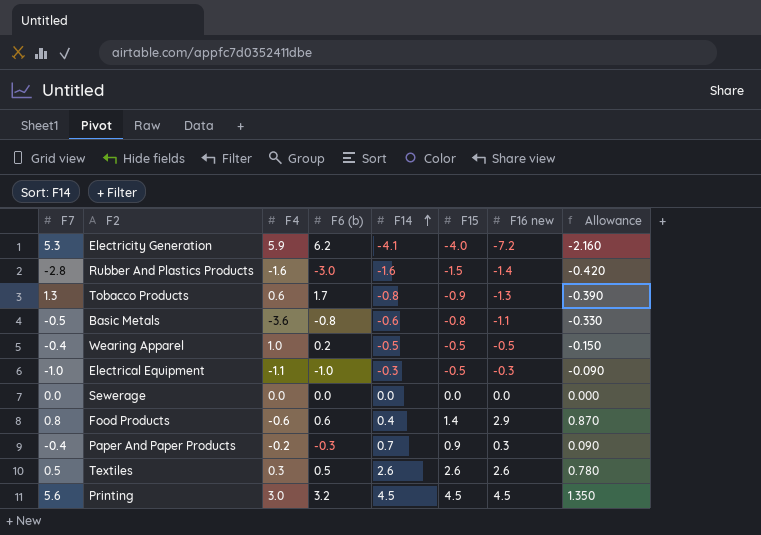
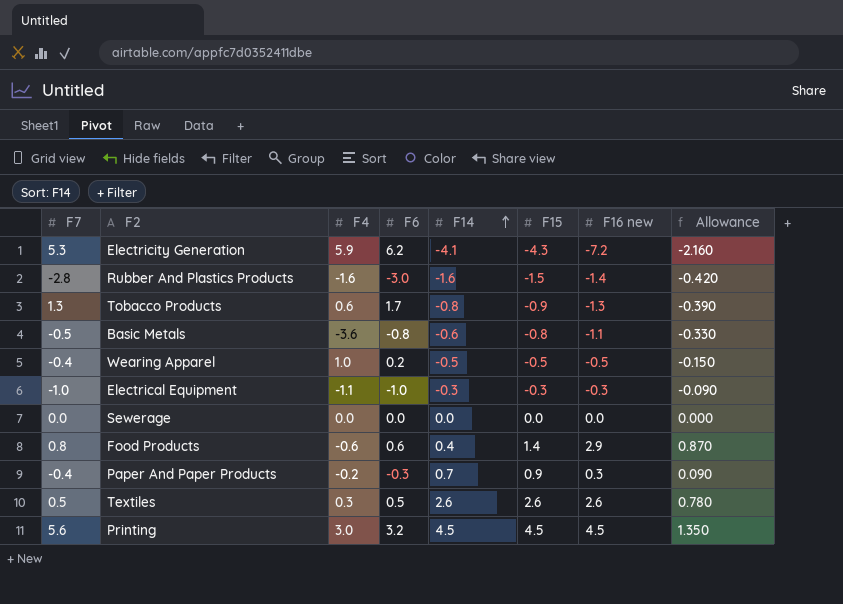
column name: F6 (b) -> F6
Electricity Generation | F15: -4.0 -> -4.3
Electrical Equipment | F15: -0.5 -> -0.3

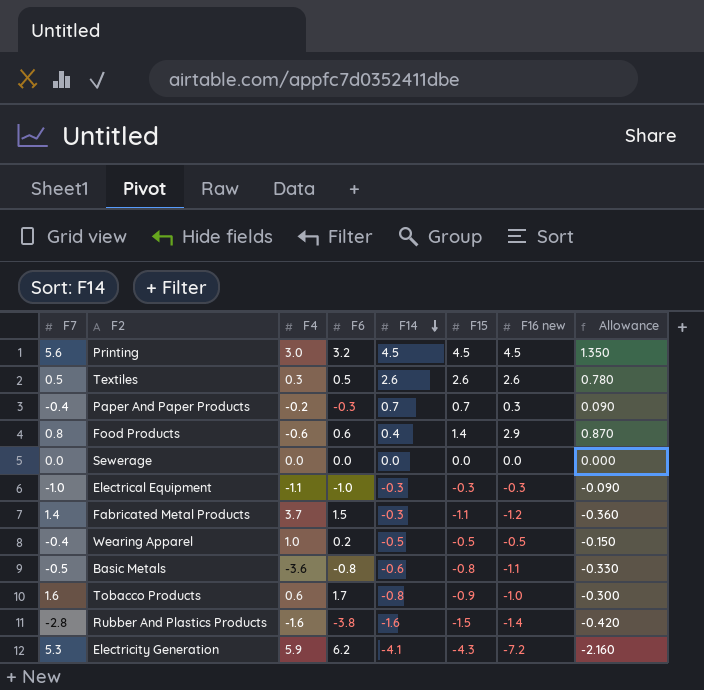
row order: F14 ascending -> F14 descending
Paper And Paper Products | F15: 0.9 -> 0.7
row Fabricated Metal Products: none -> 1.4 | 3.7 | 1.5 | -0.3 | -1.1 | -1.2 | -0.360
Tobacco Products | F7: 1.3 -> 1.6
Tobacco Products | F16 new: -1.3 -> -1.0
Tobacco Products | Allowance: -0.390 -> -0.300
Rubber And Plastics Products | F6: -3.0 -> -3.8

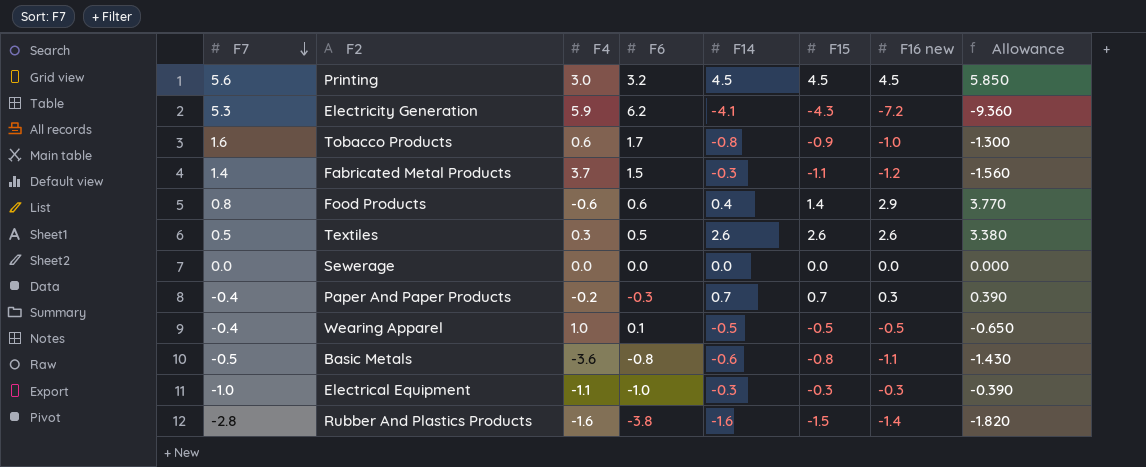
row order: F14 descending -> F7 descending
column Allowance | formula: [F16 new] * 0.3 -> [F16 new] * 1.3
Wearing Apparel | F6: 0.2 -> 0.1

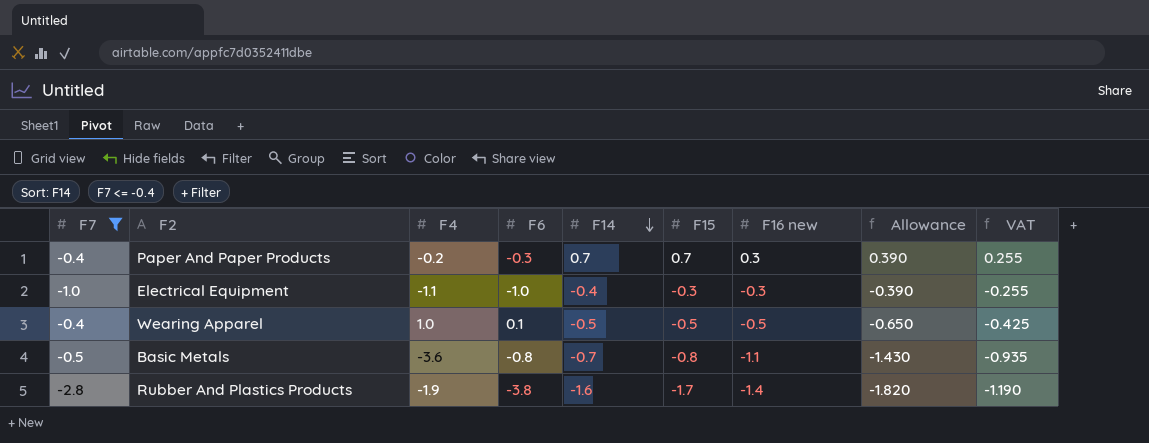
filter: none -> F7 <= -0.4
row order: F7 descending -> F14 descending
column VAT | formula: none -> [F16 new] * 0.85
Electrical Equipment | F14: -0.3 -> -0.4
Basic Metals | F14: -0.6 -> -0.7
Rubber And Plastics Products | F4: -1.6 -> -1.9
Rubber And Plastics Products | F15: -1.5 -> -1.7

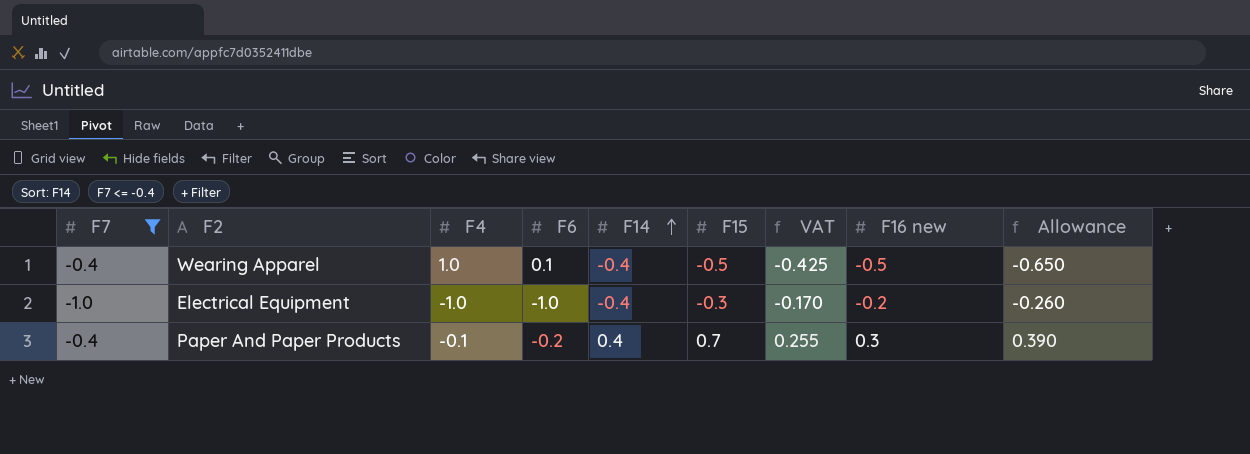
row order: F14 descending -> F14 ascending
column VAT | position: 9 -> 7
row Basic Metals: -0.5 | -3.6 | -0.8 | -0.7 | -0.8 | -1.1 | -1.430 | -0.935 -> none
row Rubber And Plastics Products: -2.8 | -1.9 | -3.8 | -1.6 | -1.7 | -1.4 | -1.820 | -1.190 -> none
Wearing Apparel | F14: -0.5 -> -0.4
Electrical Equipment | F4: -1.1 -> -1.0
Electrical Equipment | VAT: -0.255 -> -0.170
Electrical Equipment | F16 new: -0.3 -> -0.2
Electrical Equipment | Allowance: -0.390 -> -0.260
Paper And Paper Products | F4: -0.2 -> -0.1
Paper And Paper Products | F6: -0.3 -> -0.2
Paper And Paper Products | F14: 0.7 -> 0.4

